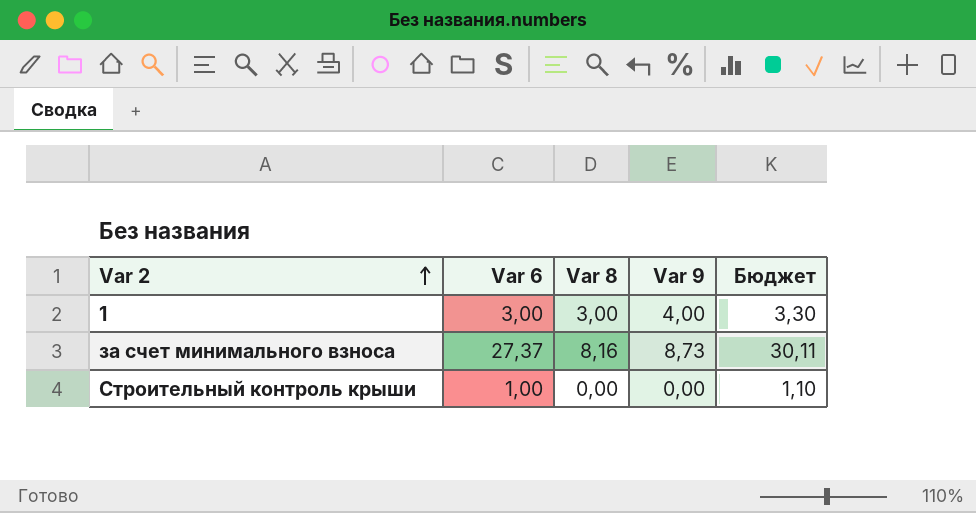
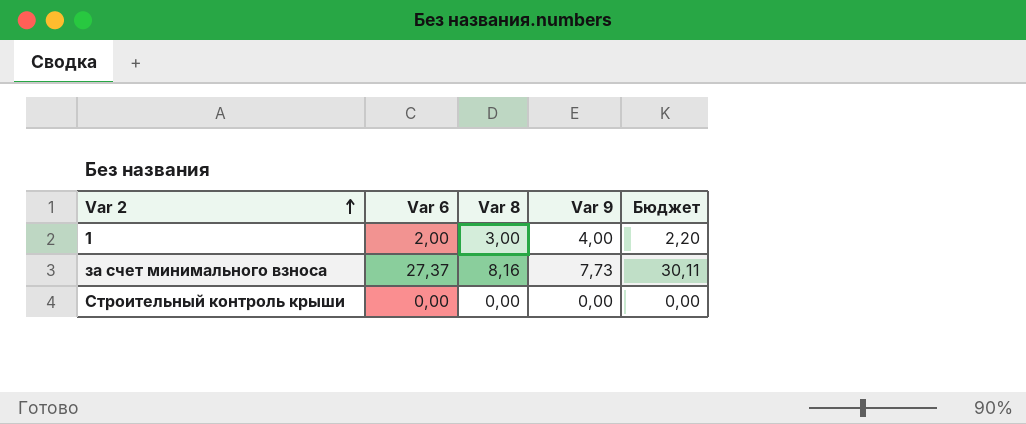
1 | Var 6: 3,00 -> 2,00
1 | Бюджет: 3,30 -> 2,20
за счет минимального взноса | Var 9: 8,73 -> 7,73
Строительный контроль крыши | Var 6: 1,00 -> 0,00
Строительный контроль крыши | Бюджет: 1,10 -> 0,00

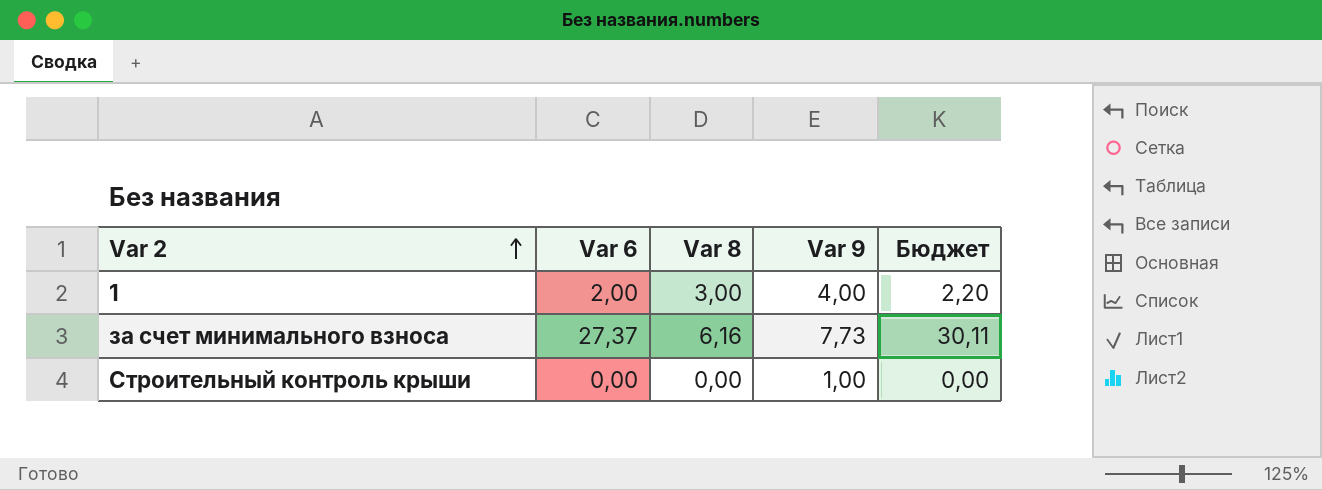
за счет минимального взноса | Var 8: 8,16 -> 6,16
Строительный контроль крыши | Var 9: 0,00 -> 1,00

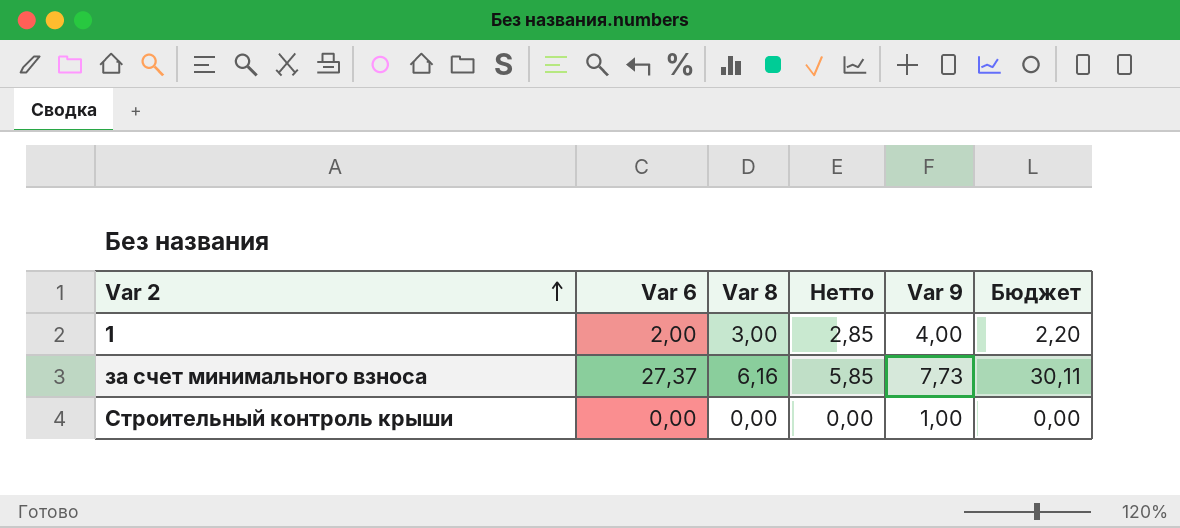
column Нетто | formula: none -> [Var 8] * 0,95

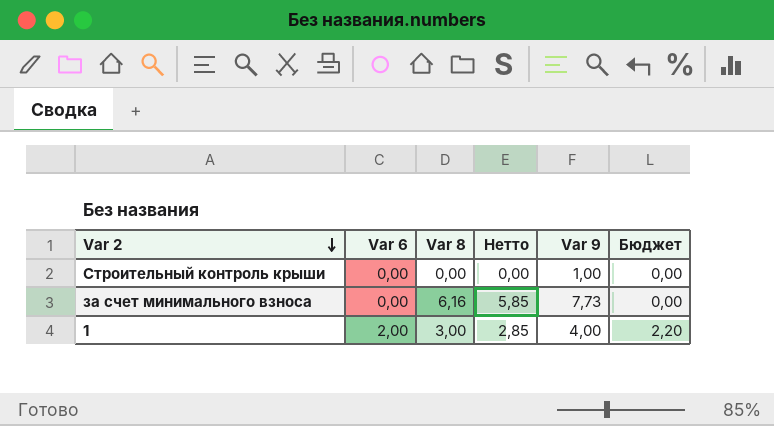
row order: Var 2 ascending -> Var 2 descending
за счет минимального взноса | Var 6: 27,37 -> 0,00
за счет минимального взноса | Бюджет: 30,11 -> 0,00

